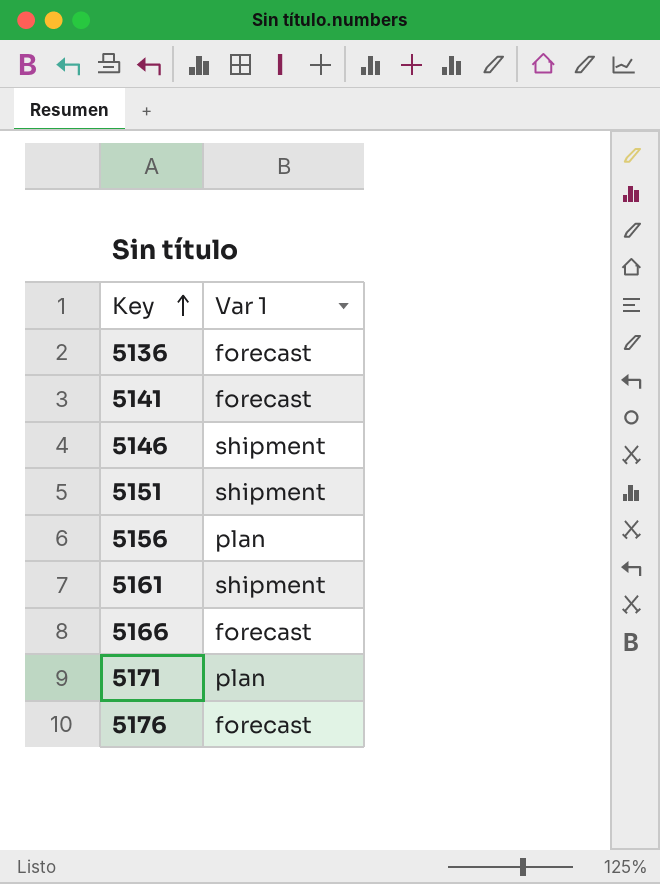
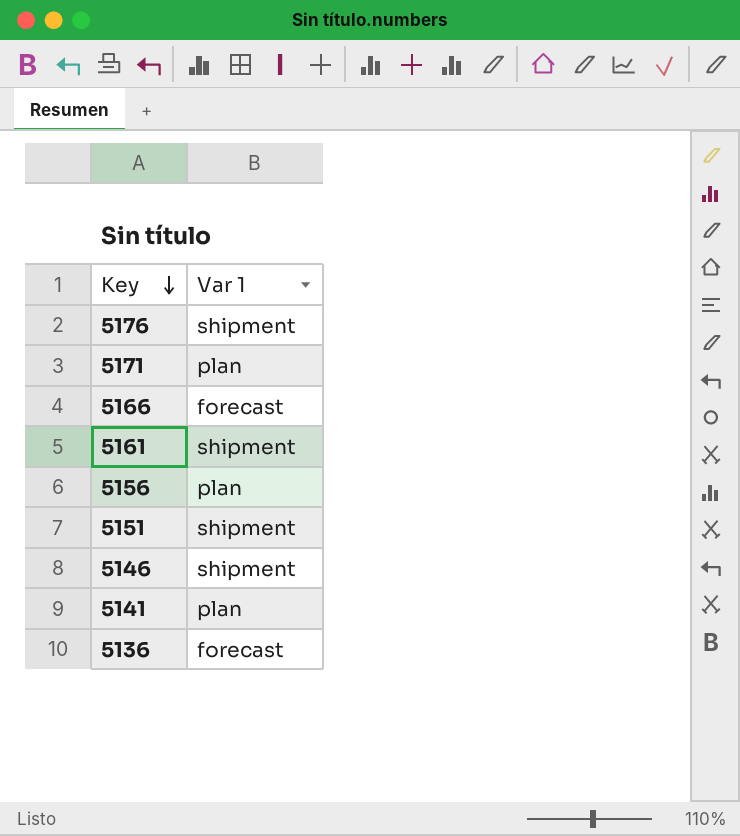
row order: Key ascending -> Key descending
5176 | Var 1: forecast -> shipment
5141 | Var 1: forecast -> plan

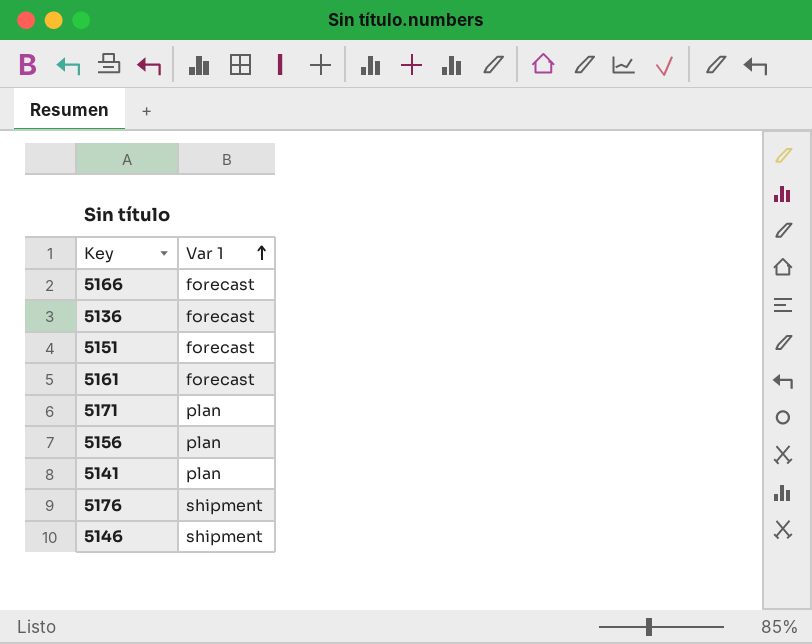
row order: Key descending -> Var 1 ascending
5151 | Var 1: shipment -> forecast
5161 | Var 1: shipment -> forecast

